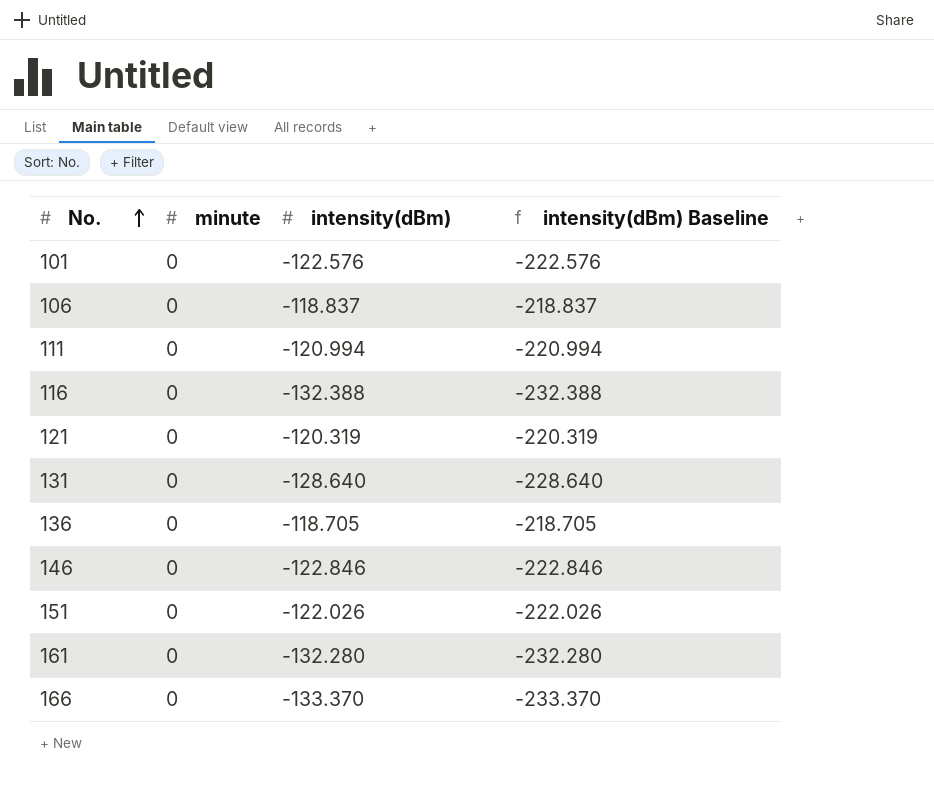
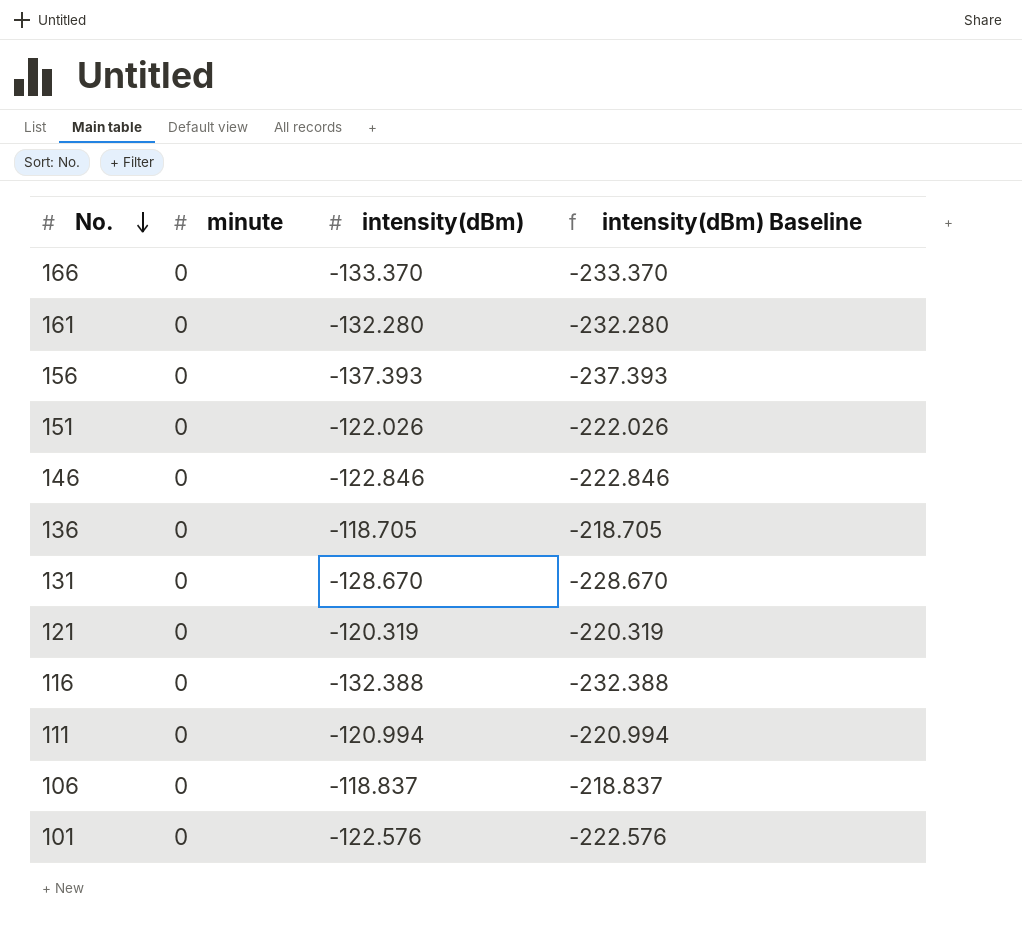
row order: No. ascending -> No. descending
row 156: none -> 0 | -137.393 | -237.393
131 | intensity(dBm): -128.640 -> -128.670
131 | intensity(dBm) Baseline: -228.640 -> -228.670

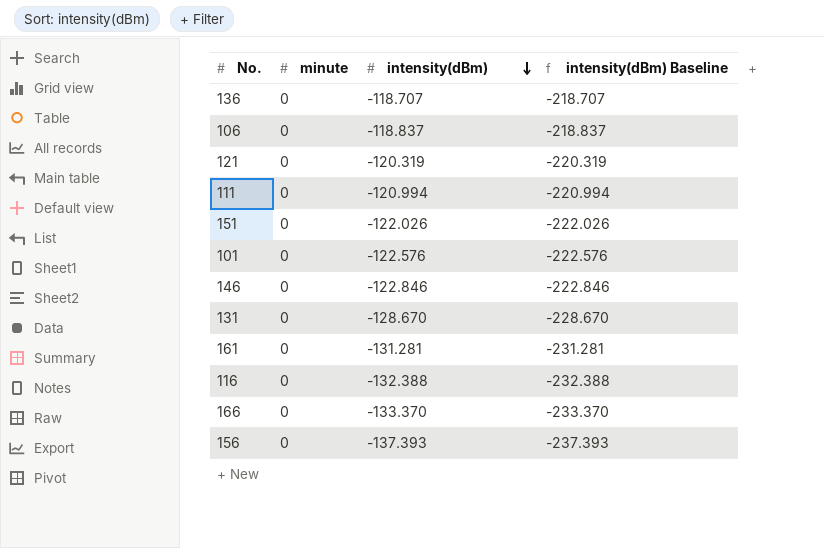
row order: No. descending -> intensity(dBm) descending
136 | intensity(dBm): -118.705 -> -118.707
136 | intensity(dBm) Baseline: -218.705 -> -218.707
161 | intensity(dBm): -132.280 -> -131.281
161 | intensity(dBm) Baseline: -232.280 -> -231.281

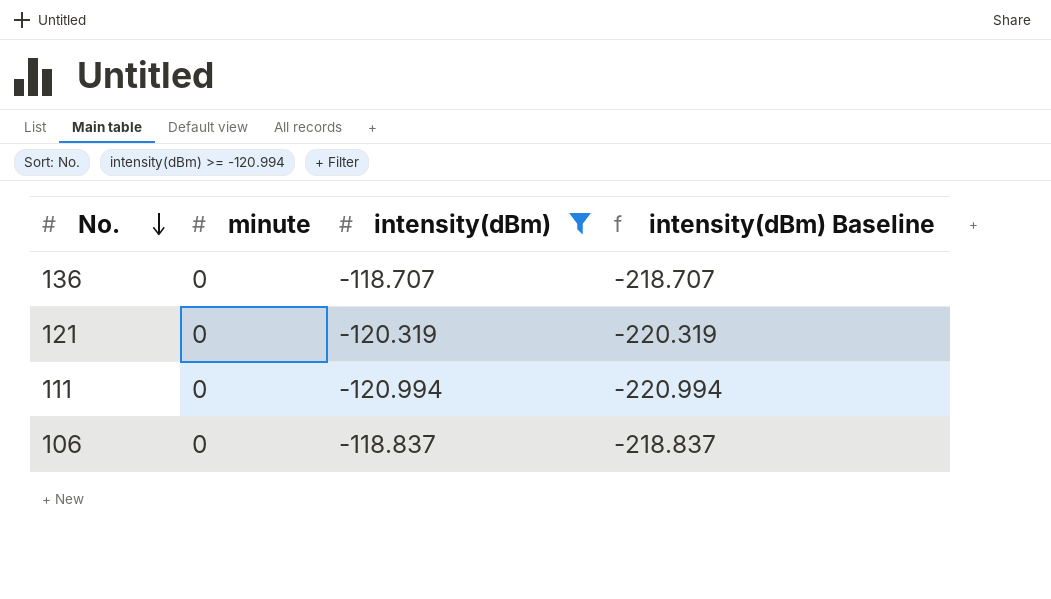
filter: none -> intensity(dBm) >= -120.994
row order: intensity(dBm) descending -> No. descending

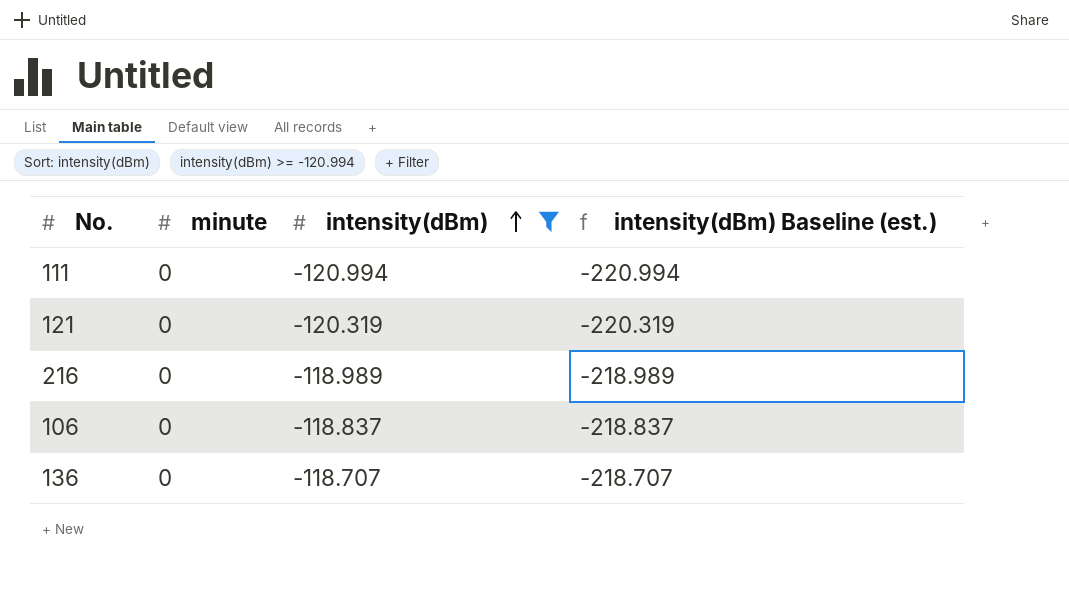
row order: No. descending -> intensity(dBm) ascending
column name: intensity(dBm) Baseline -> intensity(dBm) Baseline (est.)
row 216: none -> 0 | -118.989 | -218.989

